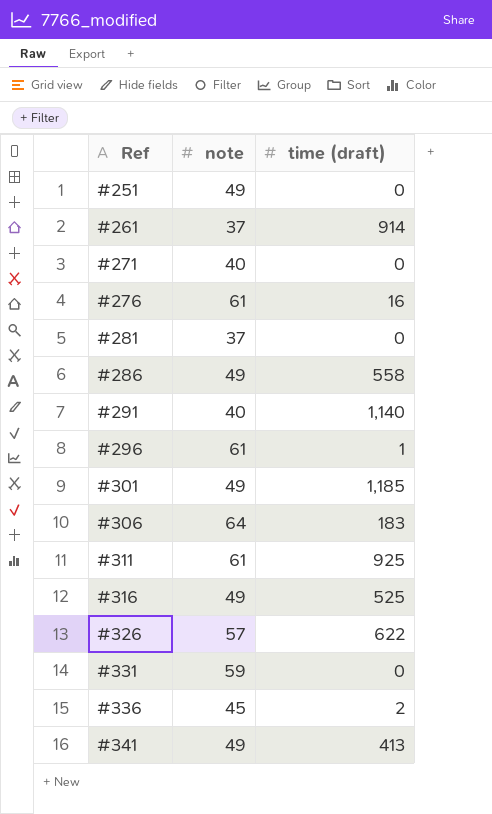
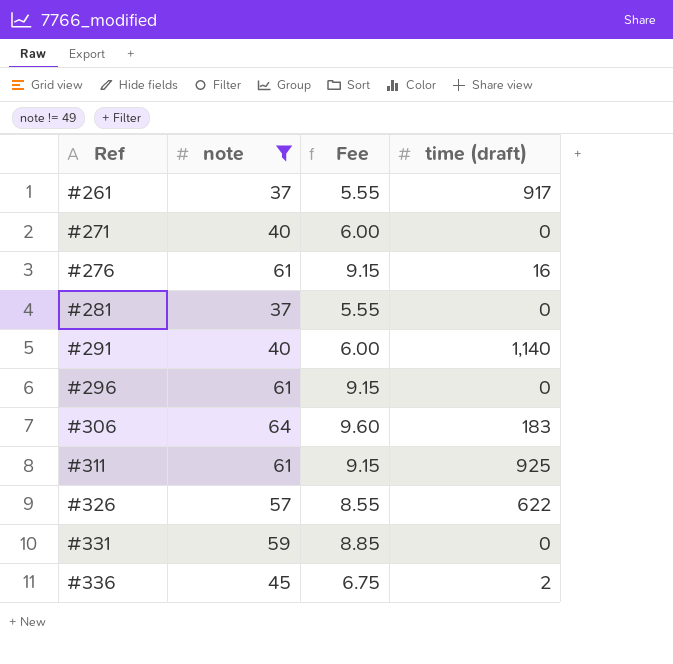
filter: none -> note != 49
column Fee | formula: none -> [note] * 0.15
#261 | time (draft): 914 -> 917
#296 | time (draft): 1 -> 0

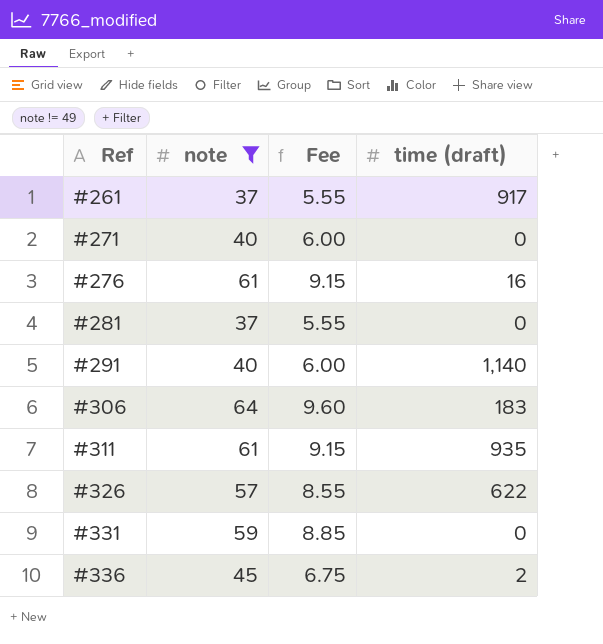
row #296: 61 | 9.15 | 0 -> none
#311 | time (draft): 925 -> 935

